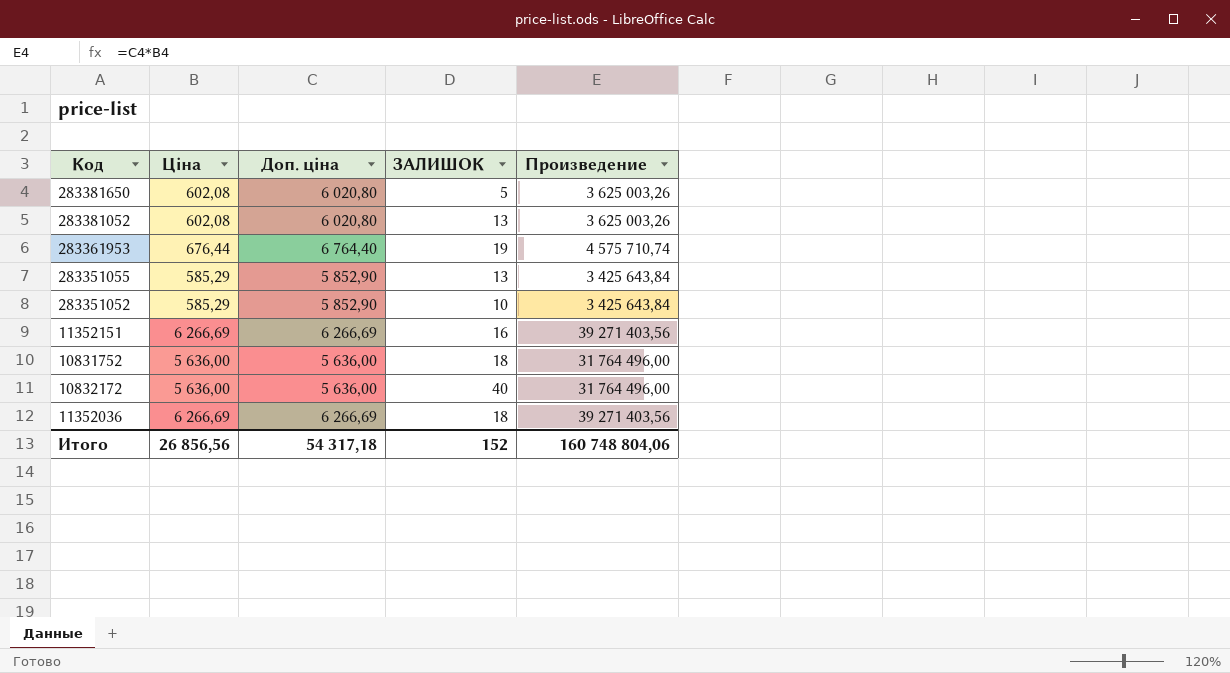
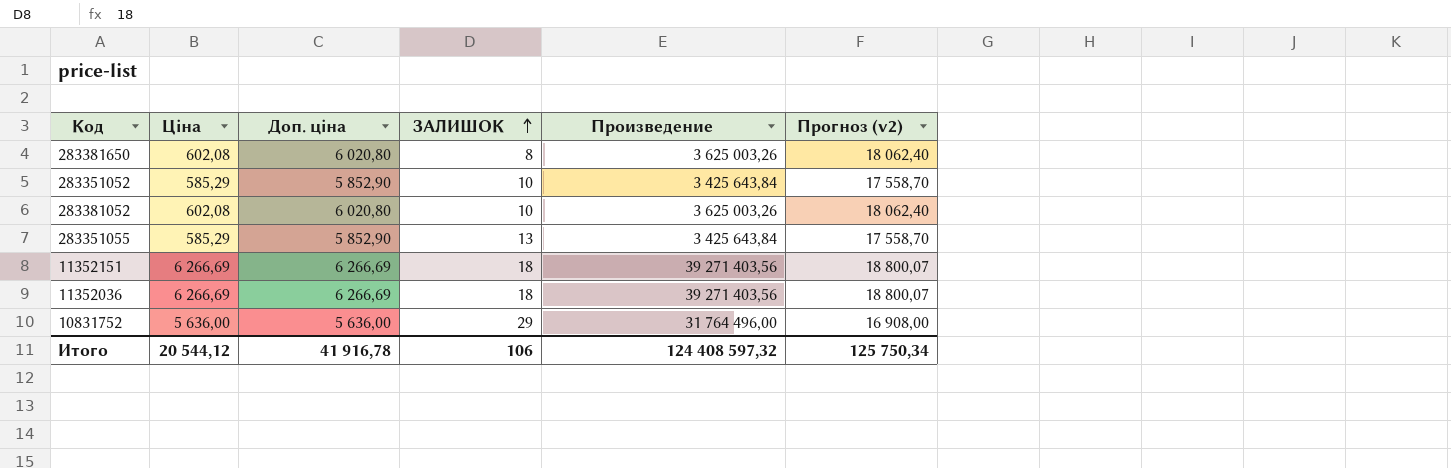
row order: none -> ЗАЛИШОК ascending
column Прогноз (v2) | formula: none -> [Доп. ціна] * 3
row 283361953: 676,44 | 6 764,40 | 19 | 4 575 710,74 -> none
row 10832172: 5 636,00 | 5 636,00 | 40 | 31 764 496,00 -> none
283381650 | ЗАЛИШОК: 5 -> 8
283381052 | ЗАЛИШОК: 13 -> 10
11352151 | ЗАЛИШОК: 16 -> 18
10831752 | ЗАЛИШОК: 18 -> 29
Итого | Ціна: 26 856,56 -> 20 544,12
Итого | Доп. ціна: 54 317,18 -> 41 916,78
Итого | ЗАЛИШОК: 152 -> 106
Итого | Произведение: 160 748 804,06 -> 124 408 597,32

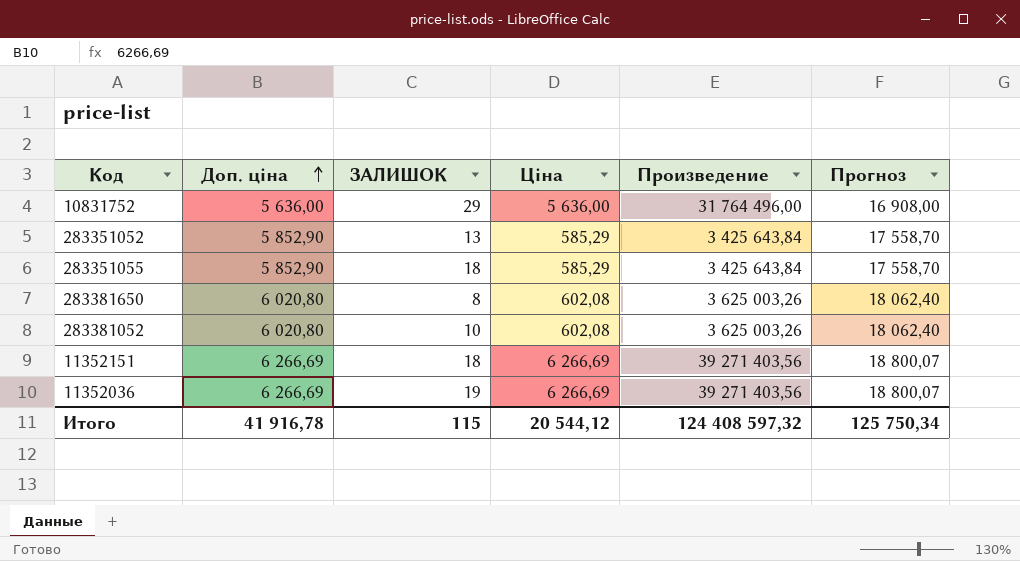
row order: ЗАЛИШОК ascending -> Доп. ціна ascending
column Ціна | position: 2 -> 4
column name: Прогноз (v2) -> Прогноз
283351052 | ЗАЛИШОК: 10 -> 13
283351055 | ЗАЛИШОК: 13 -> 18
11352036 | ЗАЛИШОК: 18 -> 19
Итого | ЗАЛИШОК: 106 -> 115

